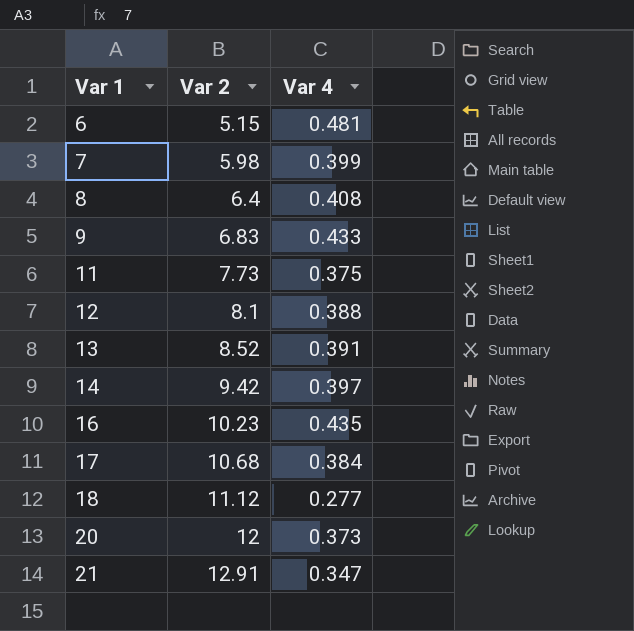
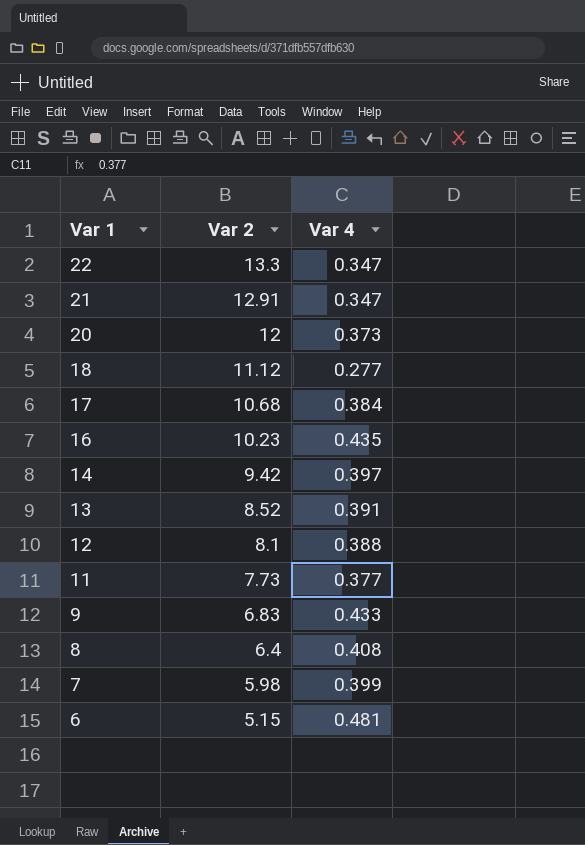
row order: Var 1 ascending -> Var 1 descending
row 22: none -> 13.3 | 0.347
11 | Var 4: 0.375 -> 0.377

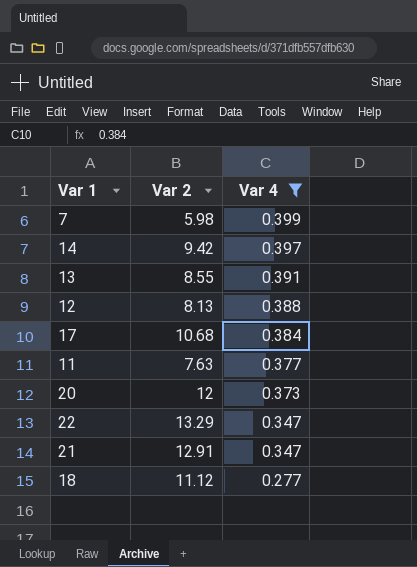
filter: none -> Var 4 <= 0.399
row order: Var 1 descending -> Var 4 descending
13 | Var 2: 8.52 -> 8.55
12 | Var 2: 8.1 -> 8.13
11 | Var 2: 7.73 -> 7.63
22 | Var 2: 13.3 -> 13.29

